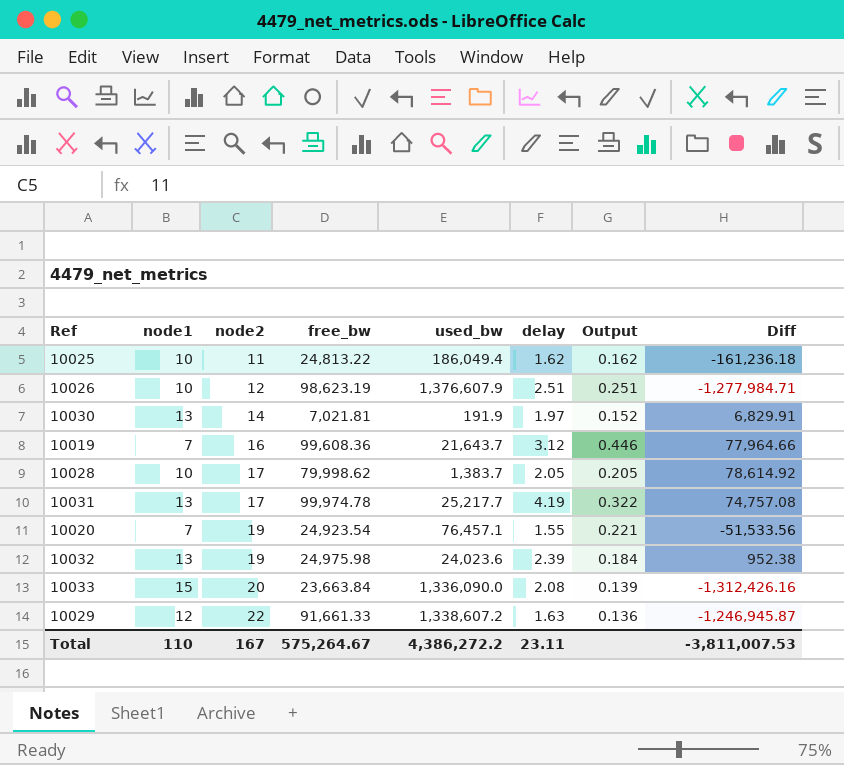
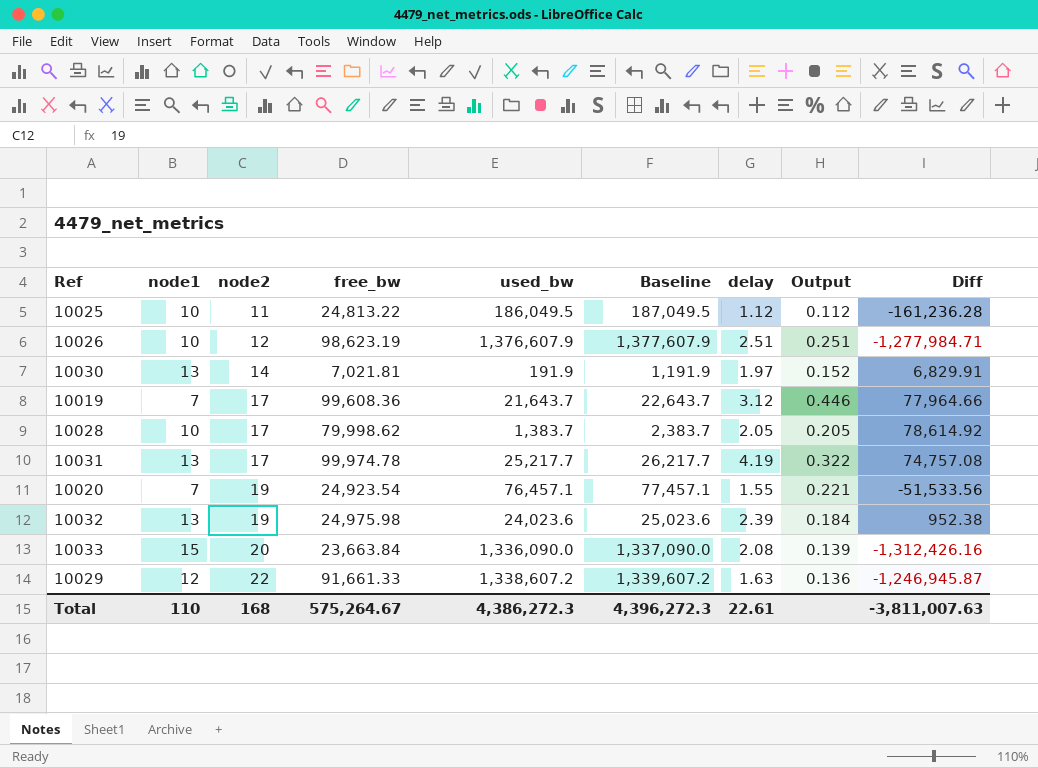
column Baseline | formula: none -> [used_bw] + 1000
10025 | used_bw: 186,049.4 -> 186,049.5
10025 | delay: 1.62 -> 1.12
10025 | Output: 0.162 -> 0.112
10025 | Diff: -161,236.18 -> -161,236.28
10019 | node2: 16 -> 17
Total | node2: 167 -> 168
Total | used_bw: 4,386,272.2 -> 4,386,272.3
Total | delay: 23.11 -> 22.61
Total | Diff: -3,811,007.53 -> -3,811,007.63

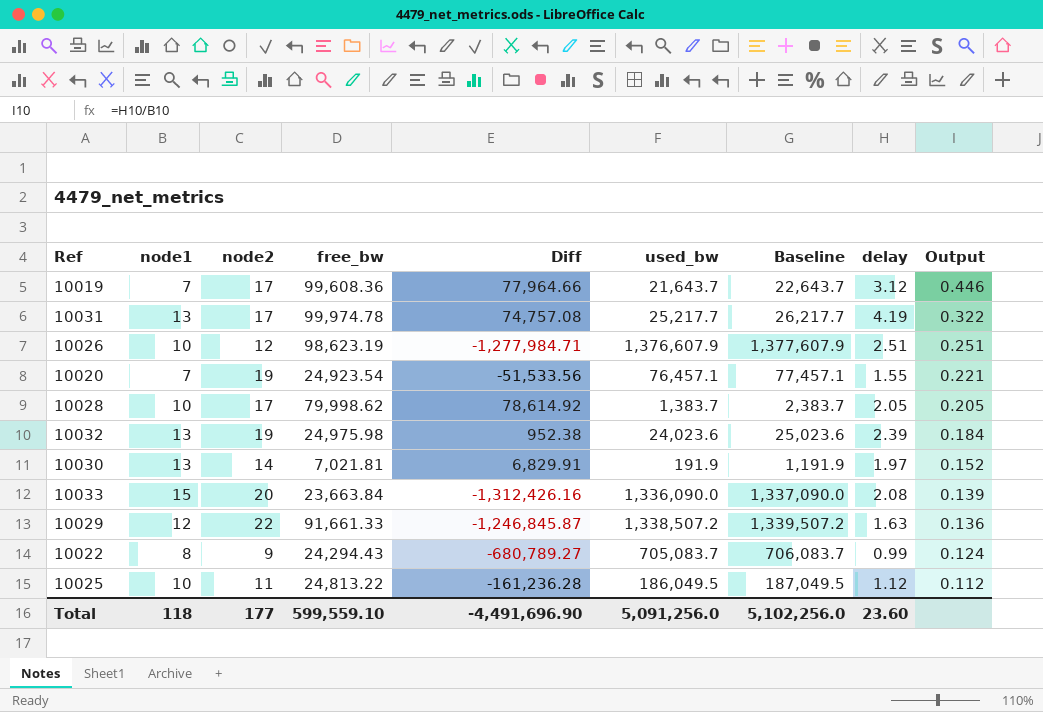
row order: node2 ascending -> Output descending
column Diff | position: 9 -> 5
10029 | Diff: -1,246,945.87 -> -1,246,845.87
10029 | used_bw: 1,338,607.2 -> 1,338,507.2
10029 | Baseline: 1,339,607.2 -> 1,339,507.2
row 10022: none -> 8 | 9 | 24,294.43 | -680,789.27 | 705,083.7 | 706,083.7 | 0.99 | 0.124
Total | node1: 110 -> 118
Total | node2: 168 -> 177
Total | free_bw: 575,264.67 -> 599,559.10
Total | Diff: -3,811,007.63 -> -4,491,696.90
Total | used_bw: 4,386,272.3 -> 5,091,256.0
Total | Baseline: 4,396,272.3 -> 5,102,256.0
Total | delay: 22.61 -> 23.60

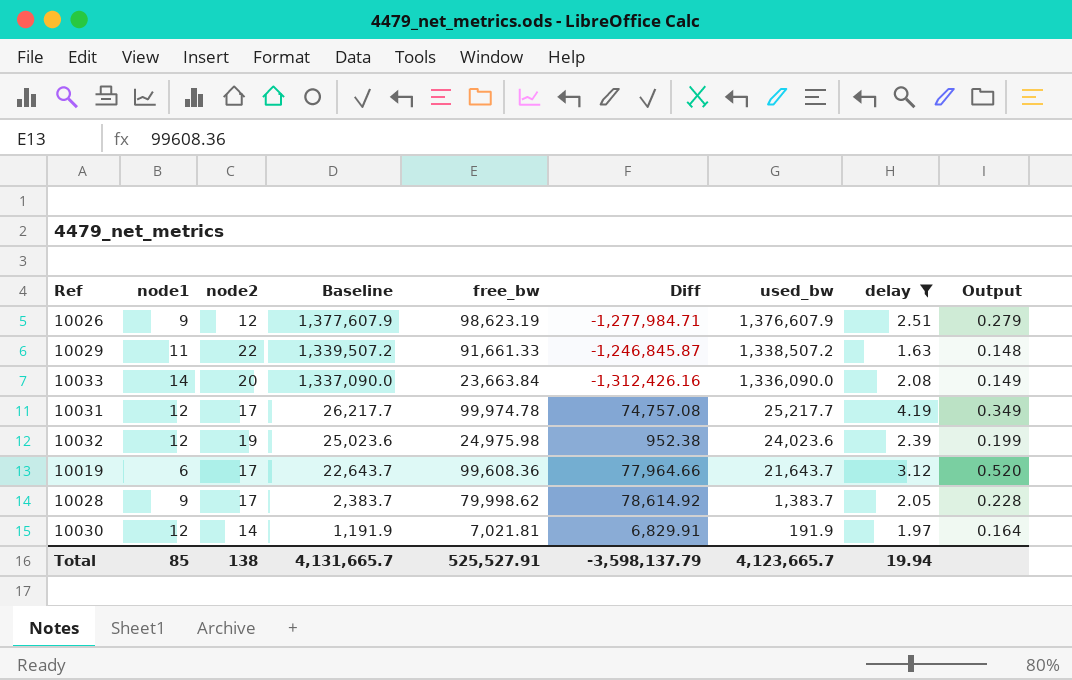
filter: none -> delay >= 1.63
row order: Output descending -> Baseline descending
column Baseline | position: 7 -> 4
10026 | node1: 10 -> 9
10026 | Output: 0.251 -> 0.279
10029 | node1: 12 -> 11
10029 | Output: 0.136 -> 0.148
10033 | node1: 15 -> 14
10033 | Output: 0.139 -> 0.149
10031 | node1: 13 -> 12
10031 | Output: 0.322 -> 0.349
10032 | node1: 13 -> 12
10032 | Output: 0.184 -> 0.199
10019 | node1: 7 -> 6
10019 | Output: 0.446 -> 0.520
10028 | node1: 10 -> 9
10028 | Output: 0.205 -> 0.228
10030 | node1: 13 -> 12
10030 | Output: 0.152 -> 0.164
Total | node1: 118 -> 85
Total | node2: 177 -> 138
Total | Baseline: 5,102,256.0 -> 4,131,665.7
Total | free_bw: 599,559.10 -> 525,527.91
Total | Diff: -4,491,696.90 -> -3,598,137.79
Total | used_bw: 5,091,256.0 -> 4,123,665.7
Total | delay: 23.60 -> 19.94

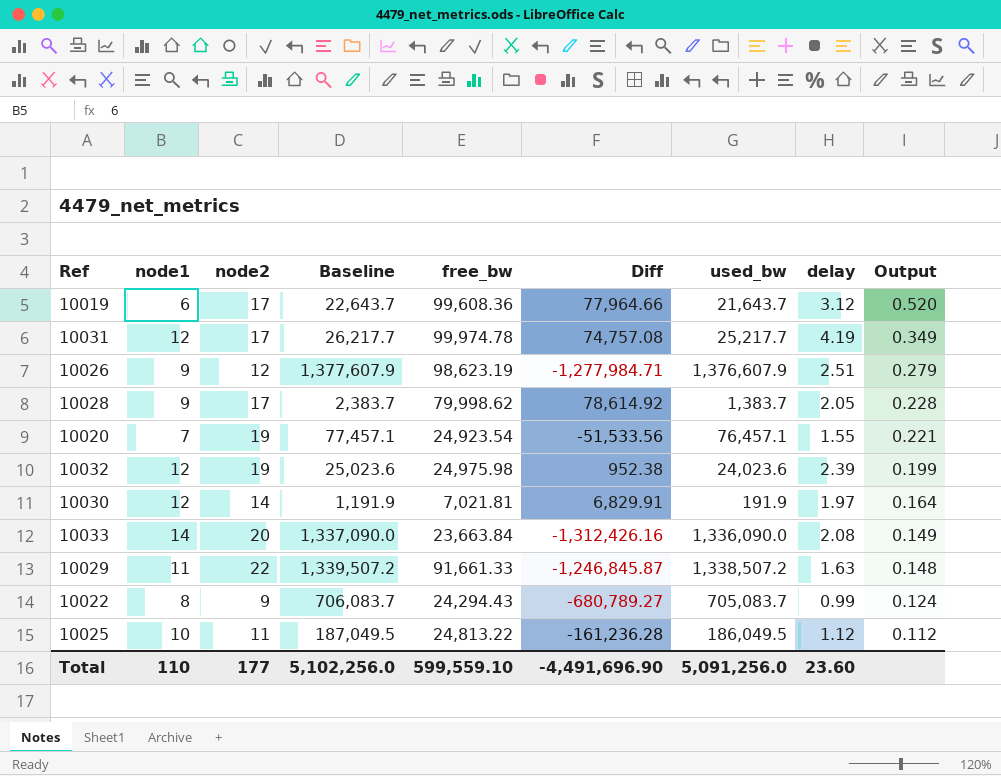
filter: delay >= 1.63 -> none
row order: Baseline descending -> Output descending
Total | node1: 85 -> 110
Total | node2: 138 -> 177
Total | Baseline: 4,131,665.7 -> 5,102,256.0
Total | free_bw: 525,527.91 -> 599,559.10
Total | Diff: -3,598,137.79 -> -4,491,696.90
Total | used_bw: 4,123,665.7 -> 5,091,256.0
Total | delay: 19.94 -> 23.60

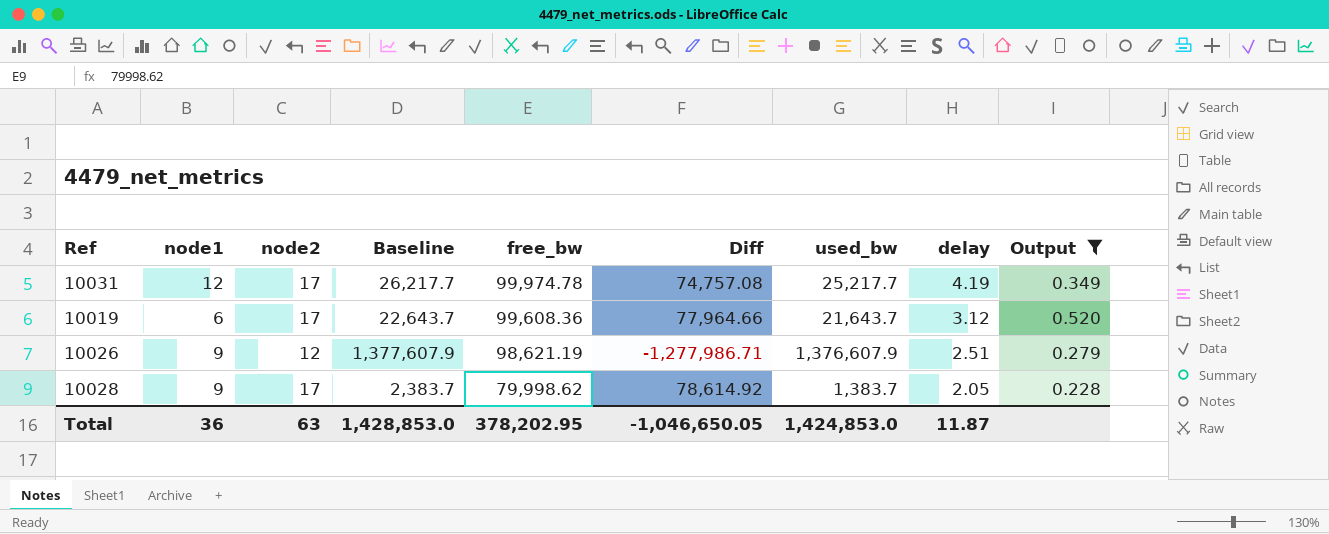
filter: none -> Output >= 0.228
row order: Output descending -> free_bw descending
10026 | free_bw: 98,623.19 -> 98,621.19
10026 | Diff: -1,277,984.71 -> -1,277,986.71
Total | node1: 110 -> 36
Total | node2: 177 -> 63
Total | Baseline: 5,102,256.0 -> 1,428,853.0
Total | free_bw: 599,559.10 -> 378,202.95
Total | Diff: -4,491,696.90 -> -1,046,650.05
Total | used_bw: 5,091,256.0 -> 1,424,853.0
Total | delay: 23.60 -> 11.87

